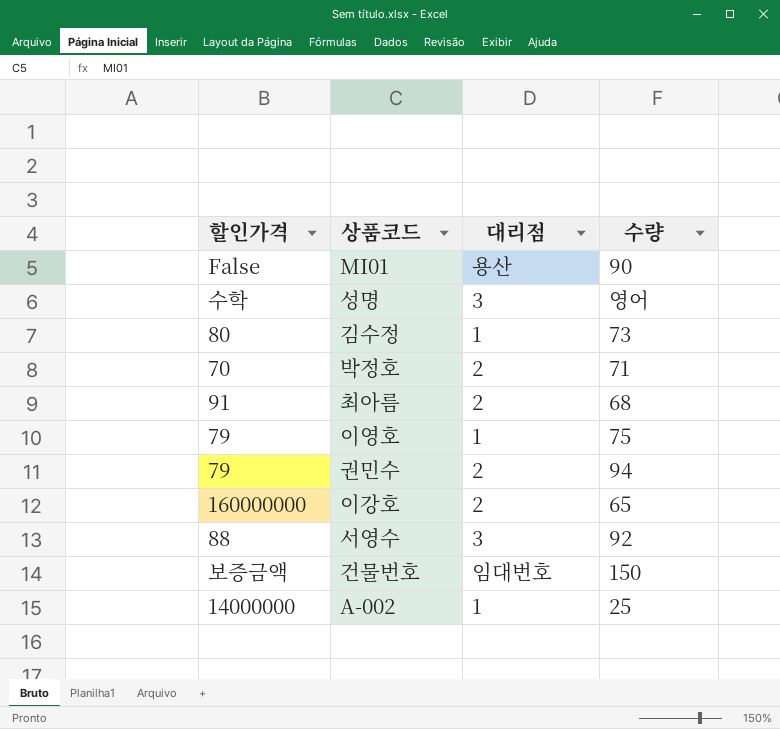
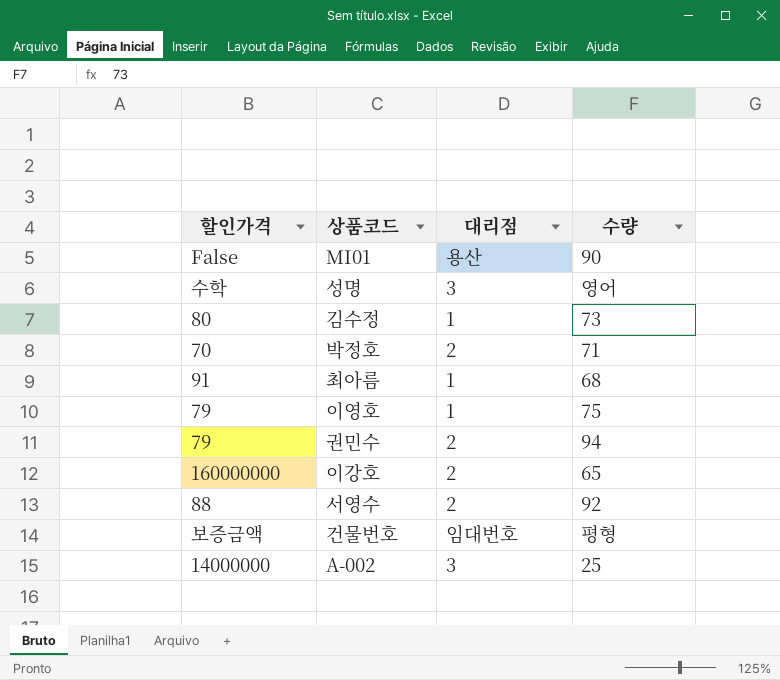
최아름 | 대리점: 2 -> 1
서영수 | 대리점: 3 -> 2
건물번호 | 수량: 150 -> 평형
A-002 | 대리점: 1 -> 3

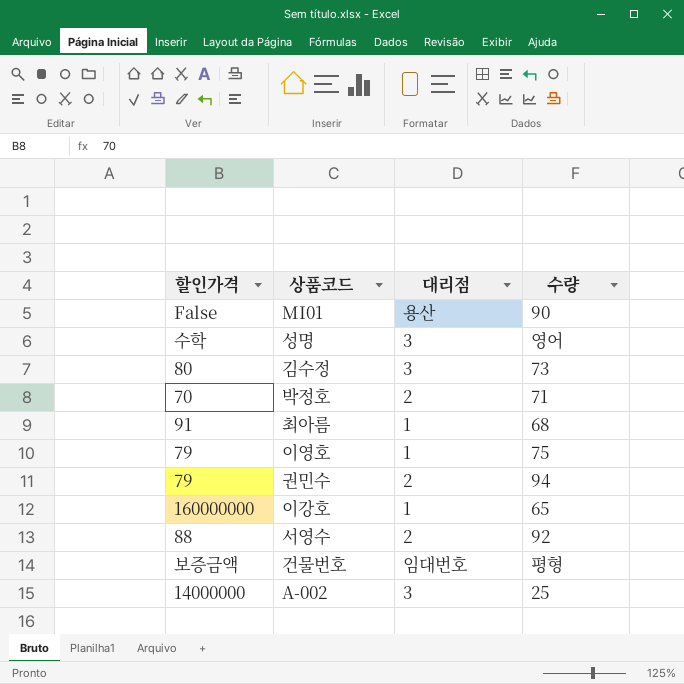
김수정 | 대리점: 1 -> 3
이강호 | 대리점: 2 -> 1

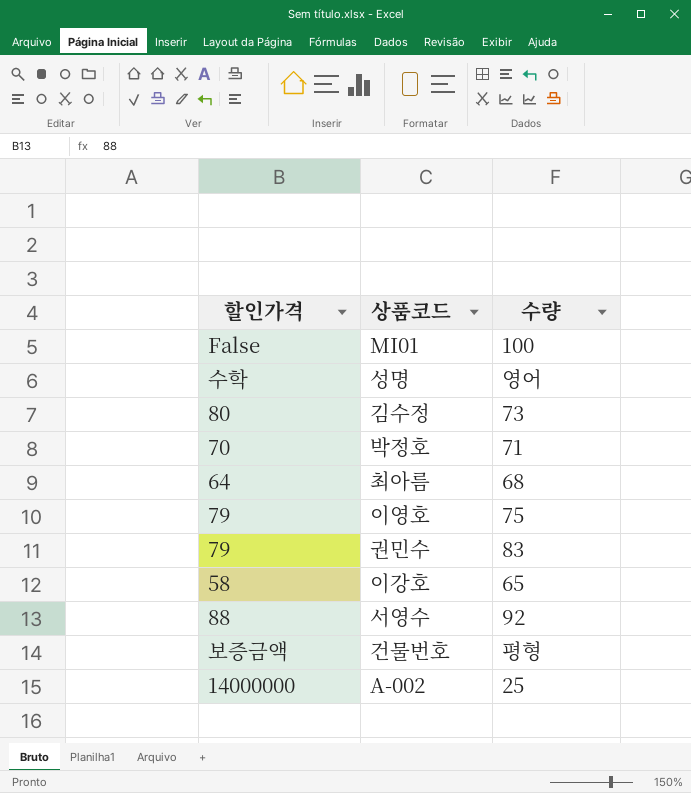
column 대리점 | position: 3 -> none
MI01 | 수량: 90 -> 100
최아름 | 할인가격: 91 -> 64
권민수 | 수량: 94 -> 83
이강호 | 할인가격: 160000000 -> 58

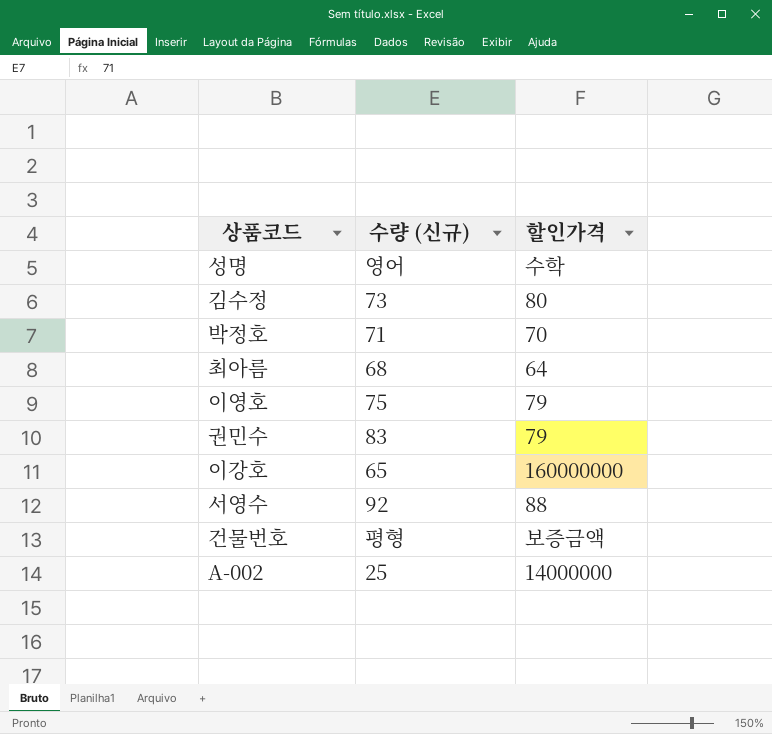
column name: 수량 -> 수량 (신규)
column 할인가격 | position: 1 -> 3
row MI01: False | 100 -> none
이강호 | 할인가격: 58 -> 160000000

